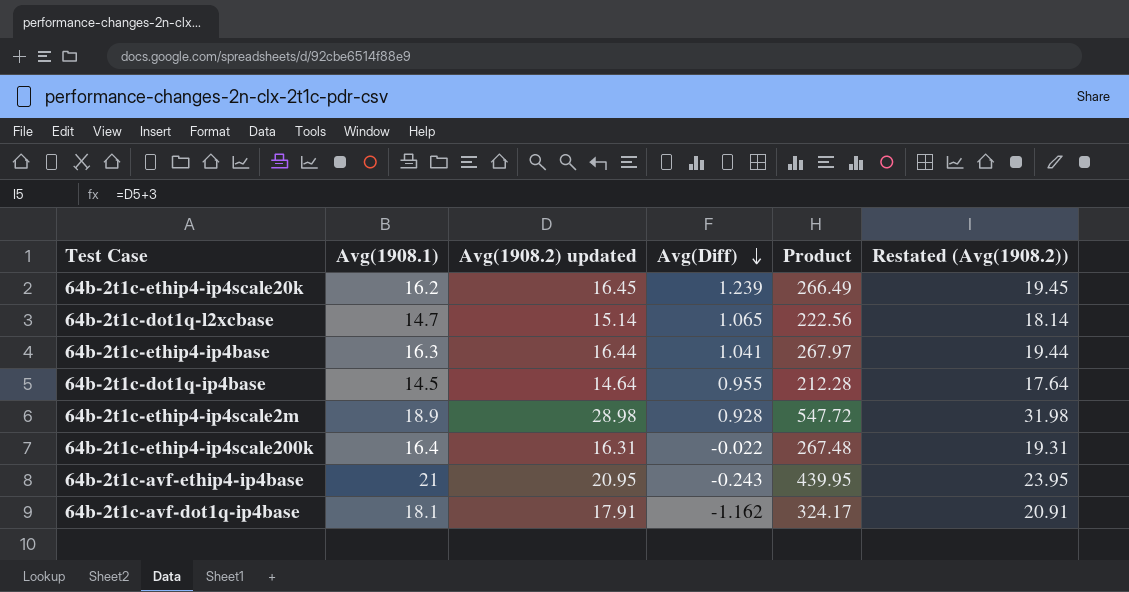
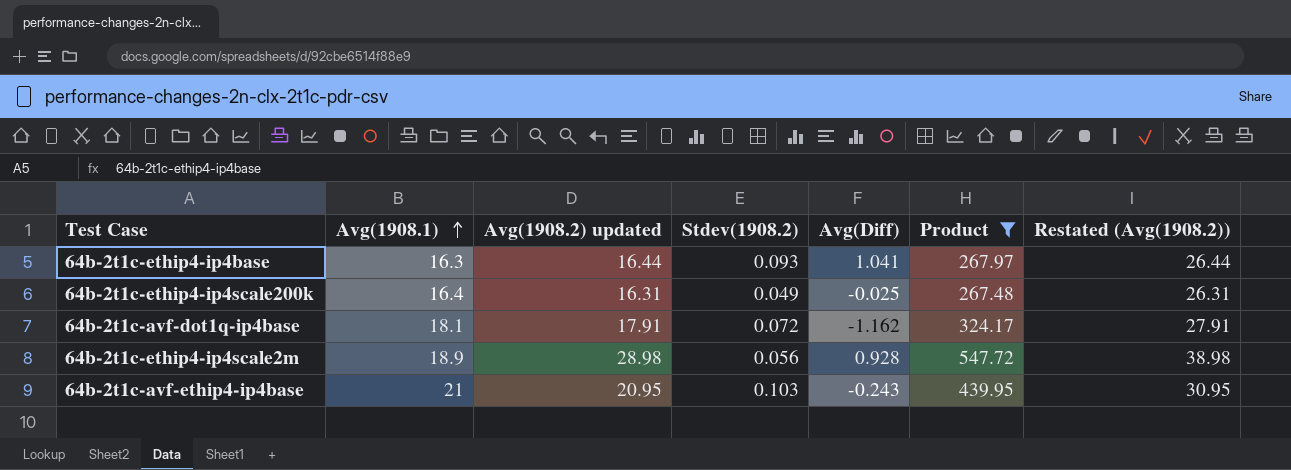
filter: none -> Product >= 267.48
row order: Avg(Diff) descending -> Avg(1908.1) ascending
column Stdev(1908.2) | position: none -> 4
column Restated (Avg(1908.2)) | formula: [Avg(1908.2) updated] + 3 -> [Avg(1908.2) updated] + 10
64b-2t1c-ethip4-ip4scale200k | Avg(Diff): -0.022 -> -0.025

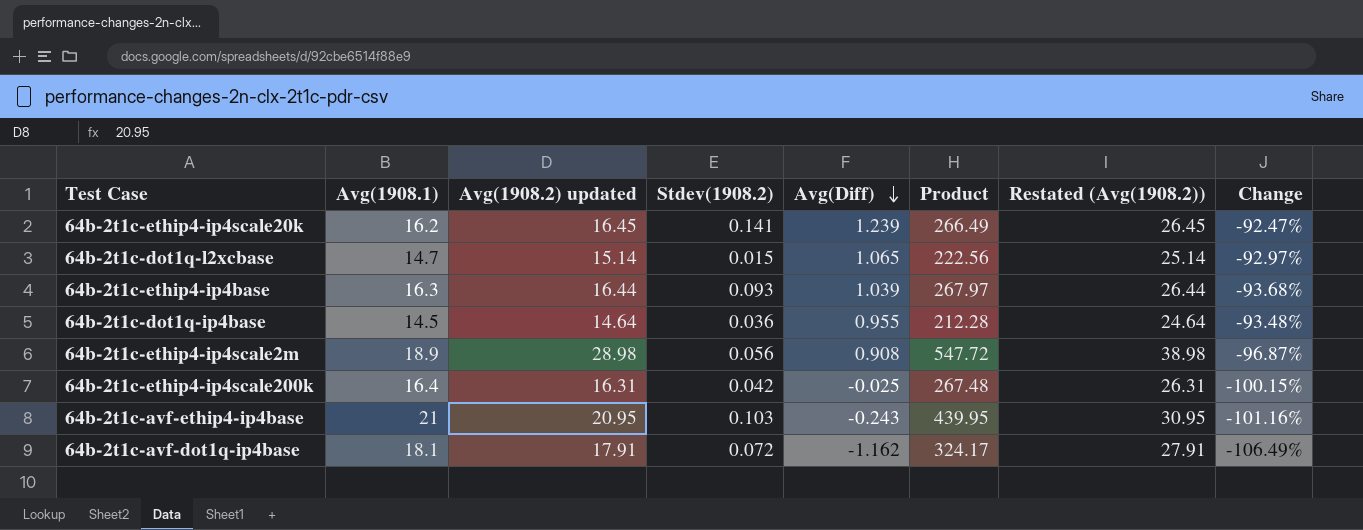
filter: Product >= 267.48 -> none
row order: Avg(1908.1) ascending -> Avg(Diff) descending
column Change | formula: none -> ([Avg(Diff)] - [Avg(1908.2) updated]) / [Avg(1908.2) updated]
64b-2t1c-ethip4-ip4base | Avg(Diff): 1.041 -> 1.039
64b-2t1c-ethip4-ip4scale2m | Avg(Diff): 0.928 -> 0.908
64b-2t1c-ethip4-ip4scale200k | Stdev(1908.2): 0.049 -> 0.042

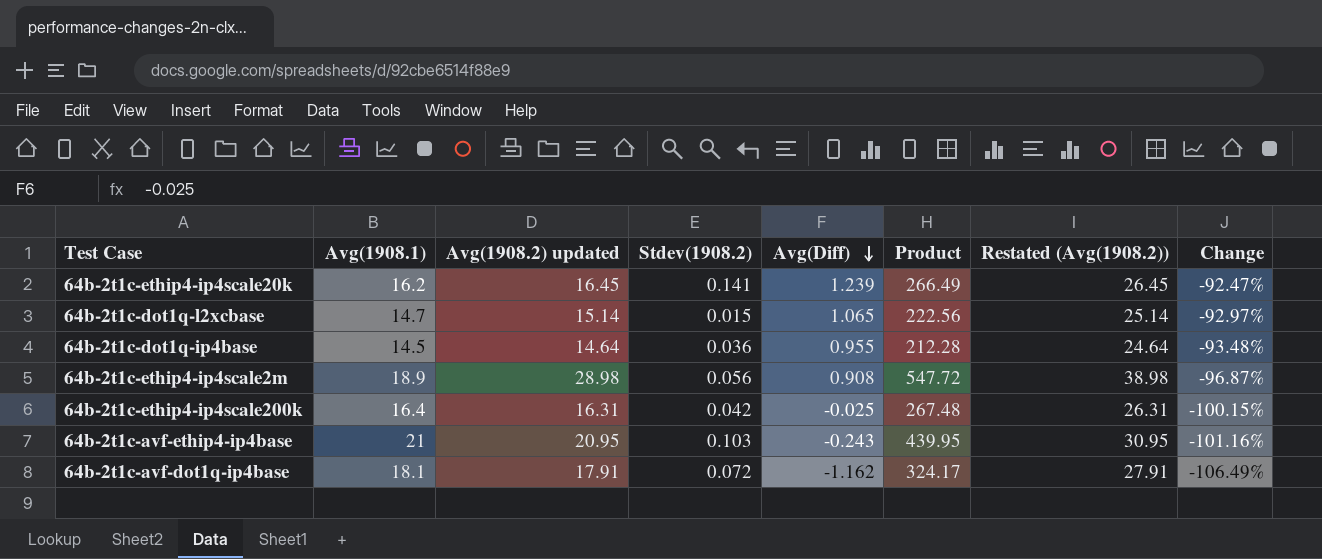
row 64b-2t1c-ethip4-ip4base: 16.3 | 16.44 | 0.093 | 1.039 | 267.97 | 26.44 | -93.68% -> none

